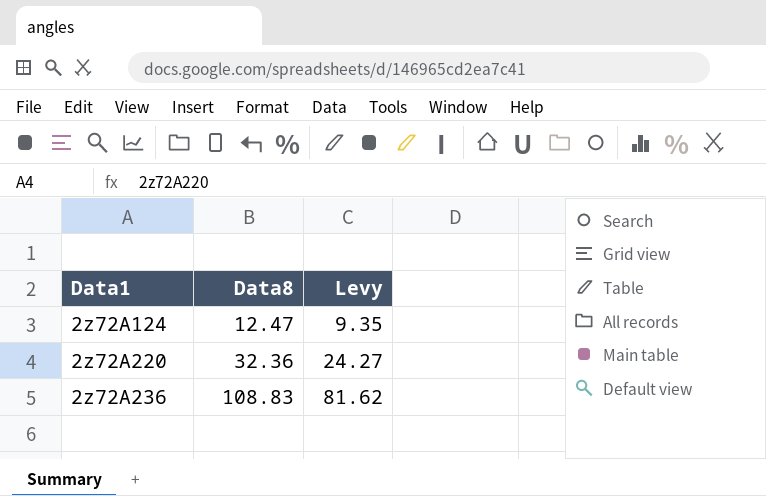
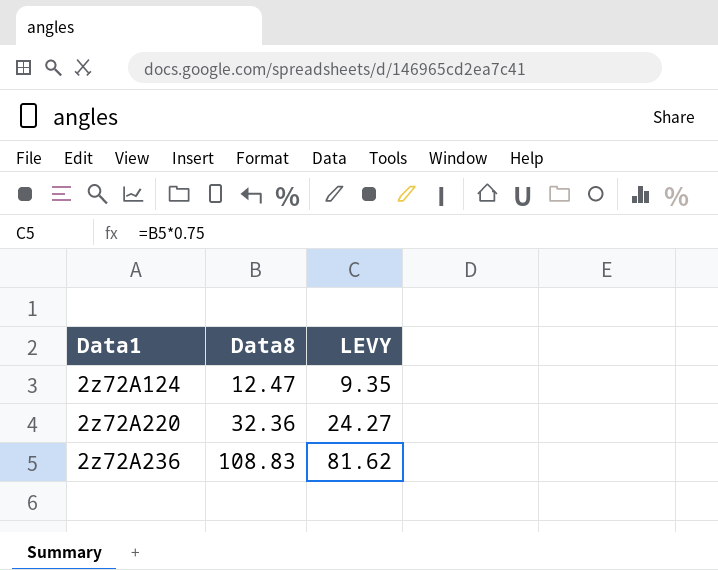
column name: Levy -> LEVY

